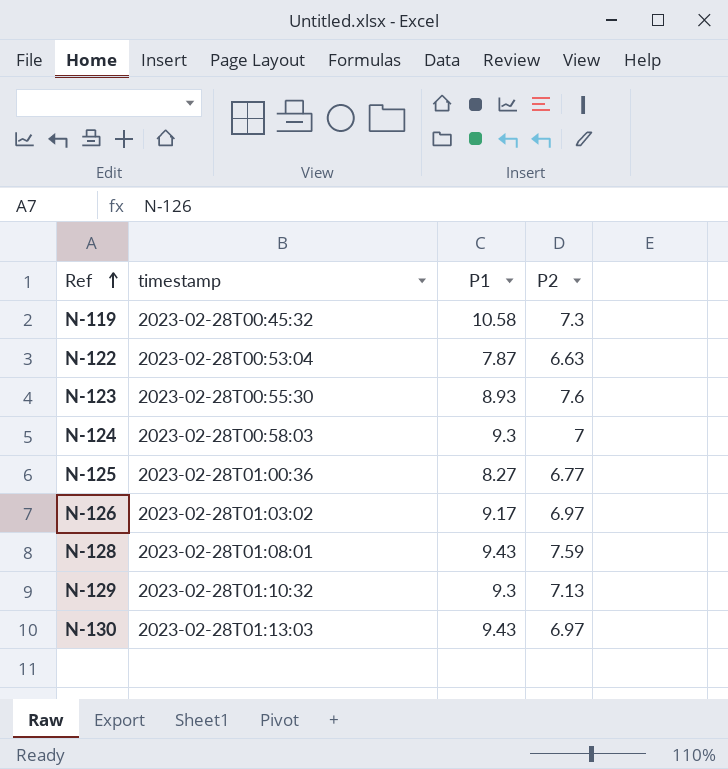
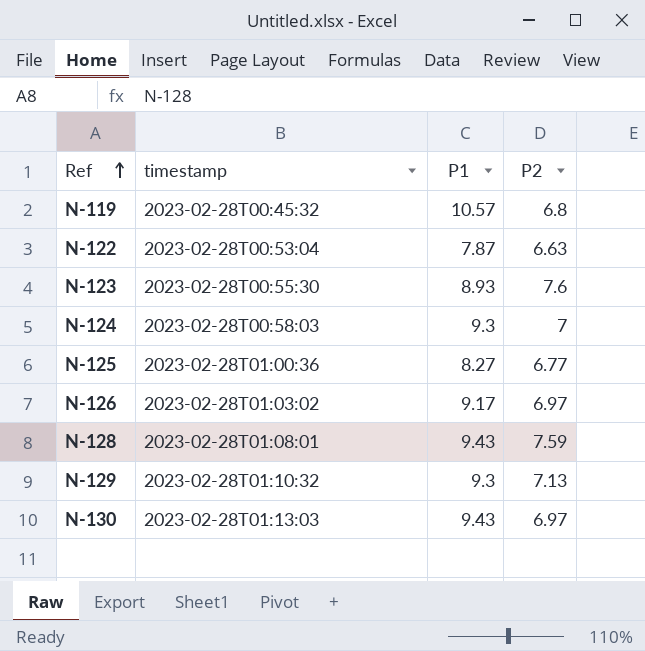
N-119 | P1: 10.58 -> 10.57
N-119 | P2: 7.3 -> 6.8

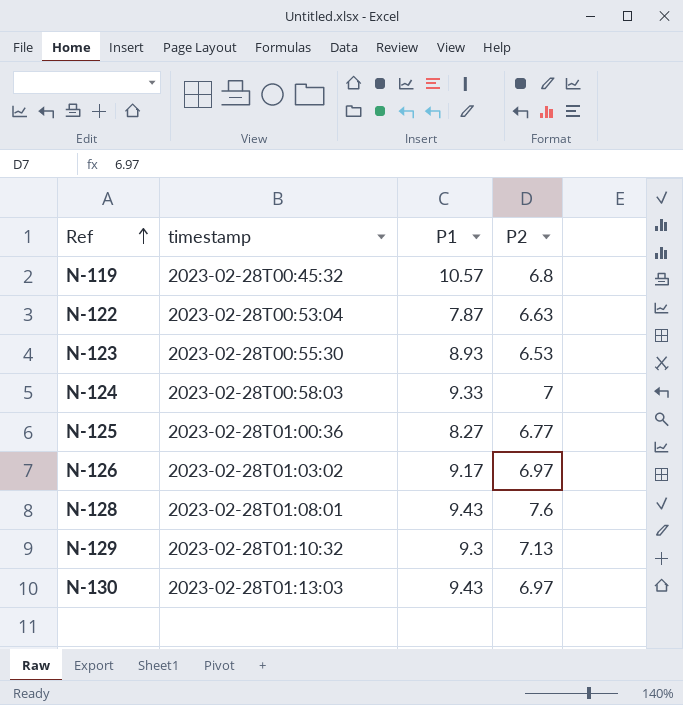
N-123 | P2: 7.6 -> 6.53
N-124 | P1: 9.3 -> 9.33
N-128 | P2: 7.59 -> 7.6

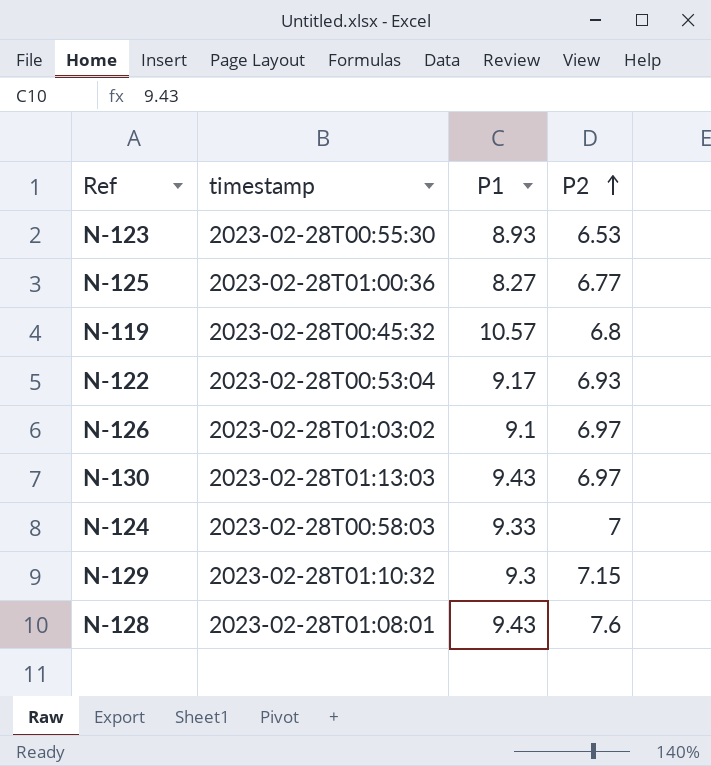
row order: Ref ascending -> P2 ascending
N-122 | P1: 7.87 -> 9.17
N-122 | P2: 6.63 -> 6.93
N-126 | P1: 9.17 -> 9.1
N-129 | P2: 7.13 -> 7.15

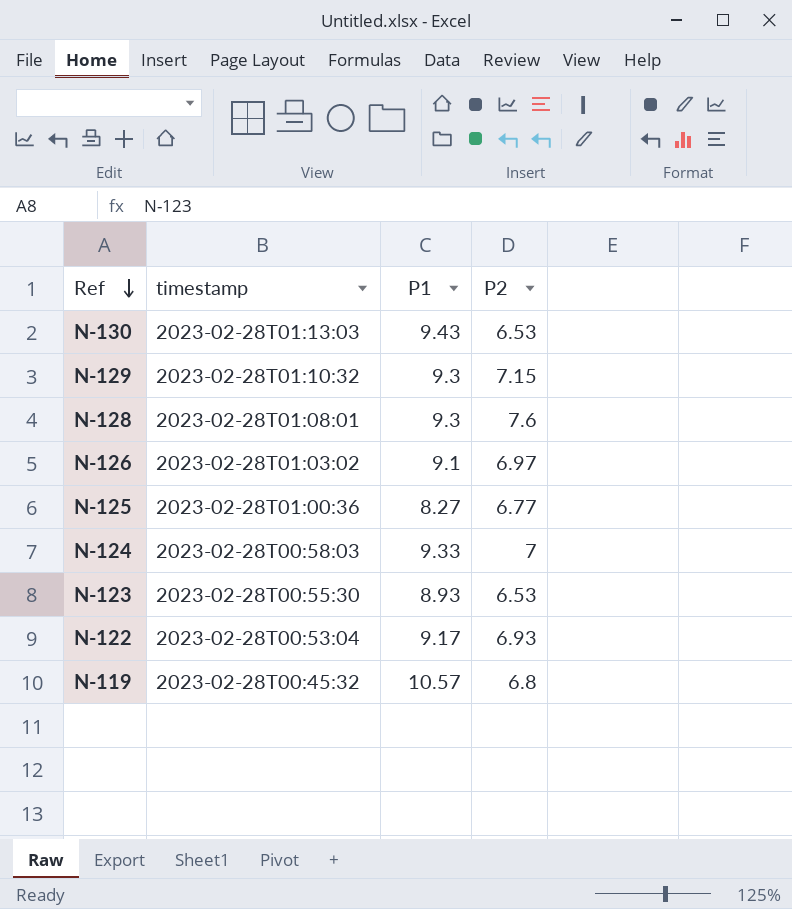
row order: P2 ascending -> Ref descending
N-130 | P2: 6.97 -> 6.53
N-128 | P1: 9.43 -> 9.3

